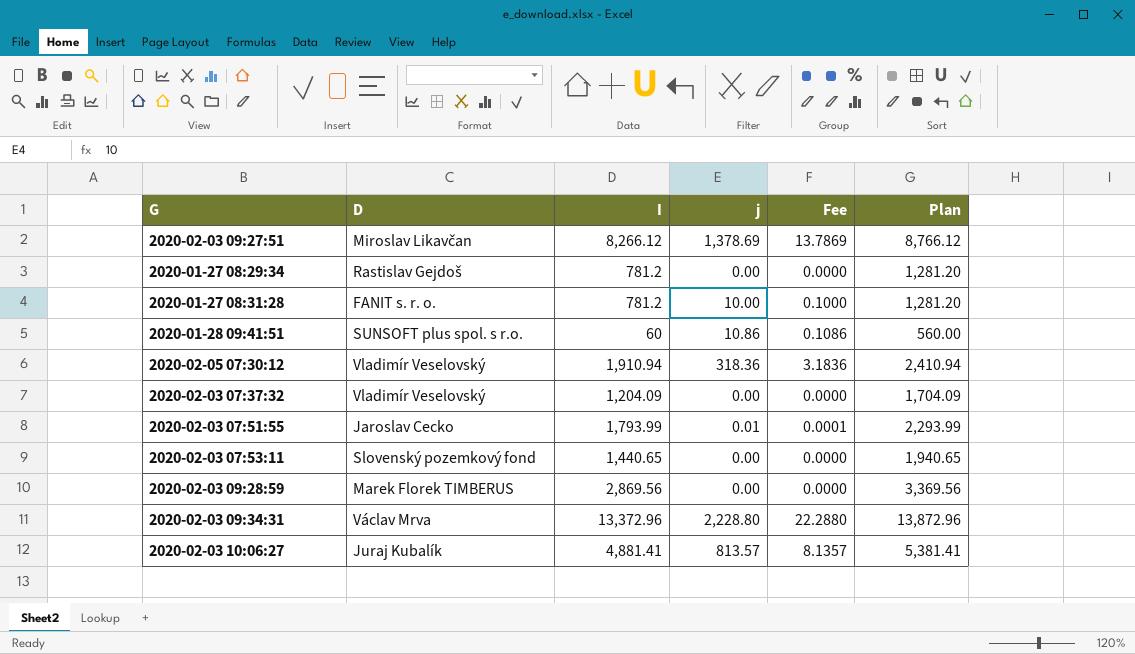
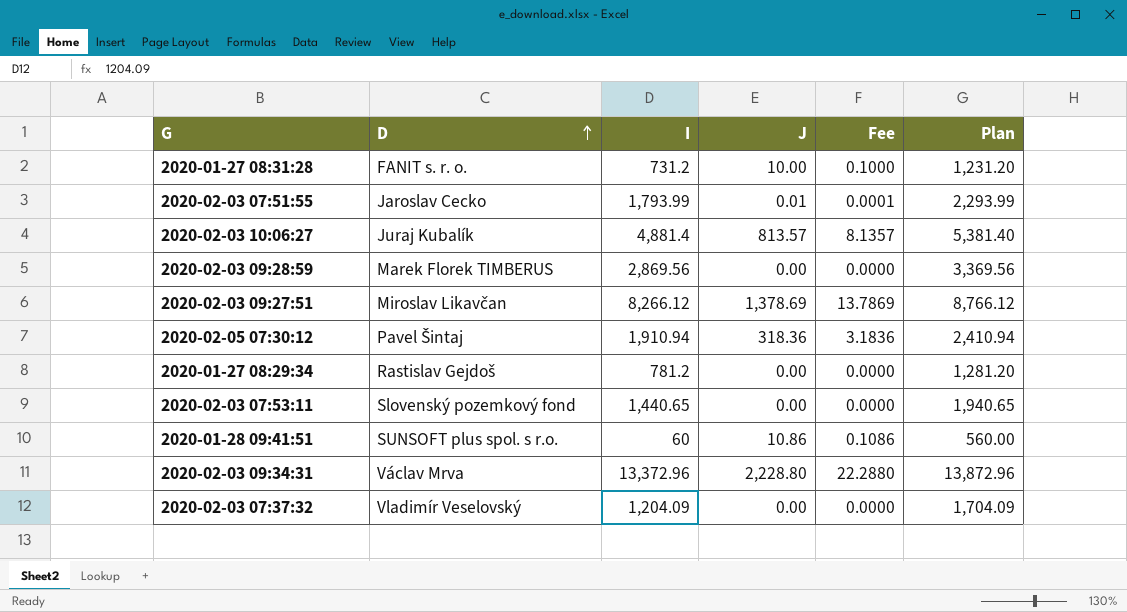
row order: none -> D ascending
column name: j -> J
2020-01-27 08:31:28 | I: 781.2 -> 731.2
2020-01-27 08:31:28 | Plan: 1,281.20 -> 1,231.20
2020-02-03 10:06:27 | I: 4,881.41 -> 4,881.4
2020-02-03 10:06:27 | Plan: 5,381.41 -> 5,381.40
2020-02-05 07:30:12 | D: Vladimír Veselovský -> Pavel Šintaj

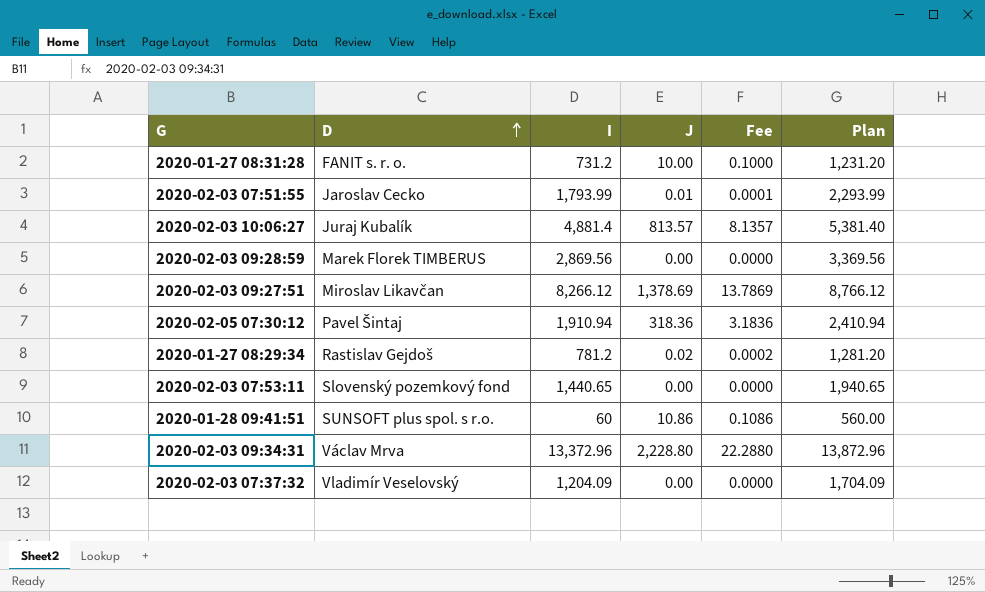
2020-01-27 08:29:34 | J: 0.00 -> 0.02
2020-01-27 08:29:34 | Fee: 0.0000 -> 0.0002

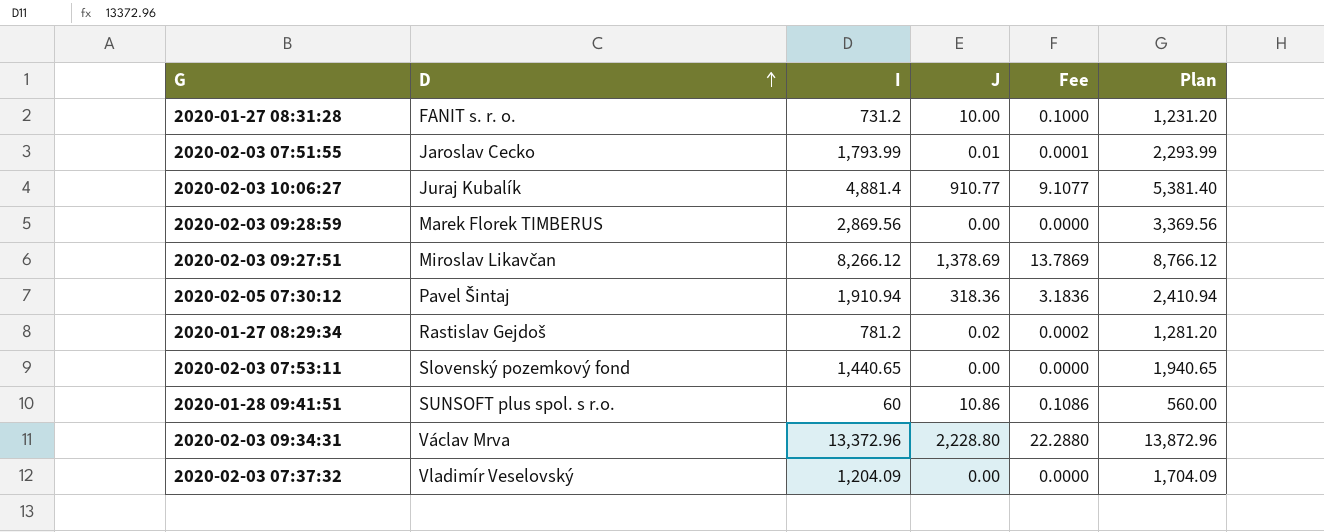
2020-02-03 10:06:27 | J: 813.57 -> 910.77
2020-02-03 10:06:27 | Fee: 8.1357 -> 9.1077

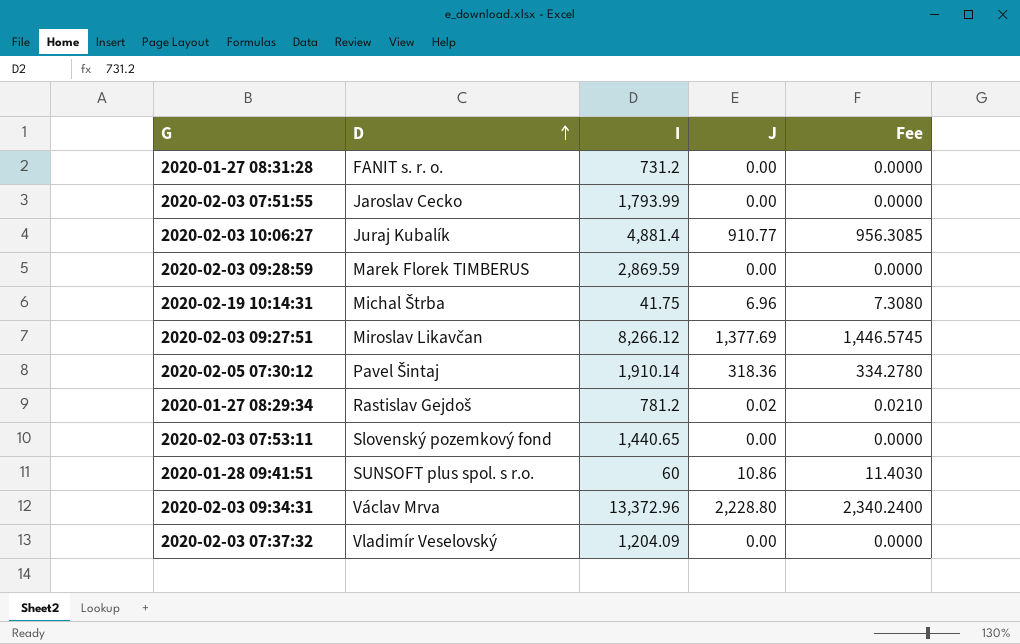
column Plan | formula: [I] + 500 -> none
column Fee | formula: [J] * 0.01 -> [J] * 1.05
2020-01-27 08:31:28 | J: 10.00 -> 0.00
2020-02-03 07:51:55 | J: 0.01 -> 0.00
2020-02-03 09:28:59 | I: 2,869.56 -> 2,869.59
row 2020-02-19 10:14:31: none -> Michal Štrba | 41.75 | 6.96 | 7.3080
2020-02-03 09:27:51 | J: 1,378.69 -> 1,377.69
2020-02-05 07:30:12 | I: 1,910.94 -> 1,910.14

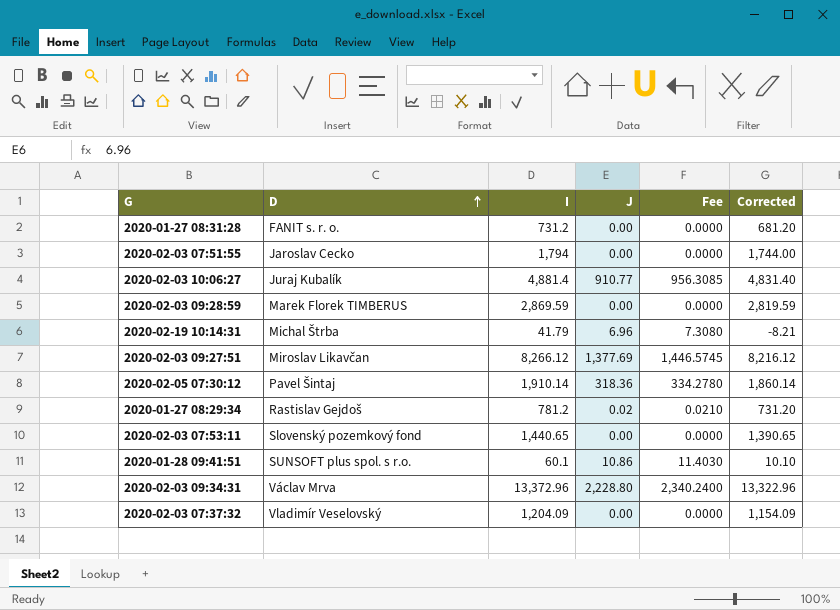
column Corrected | formula: none -> [I] - 50
2020-02-03 07:51:55 | I: 1,793.99 -> 1,794
2020-02-19 10:14:31 | I: 41.75 -> 41.79
2020-01-28 09:41:51 | I: 60 -> 60.1

